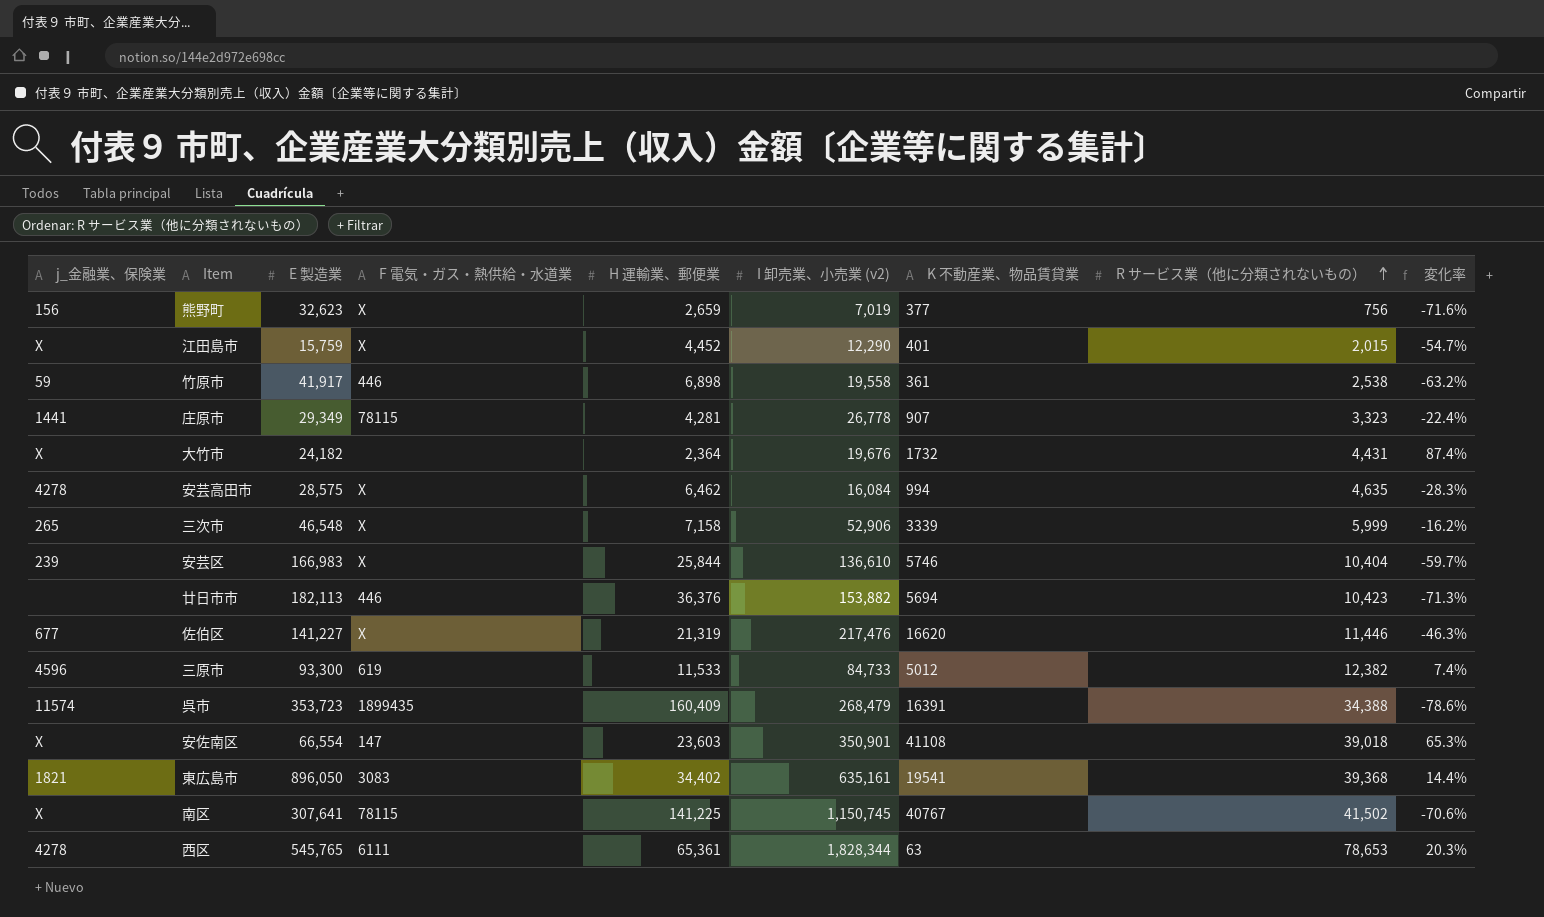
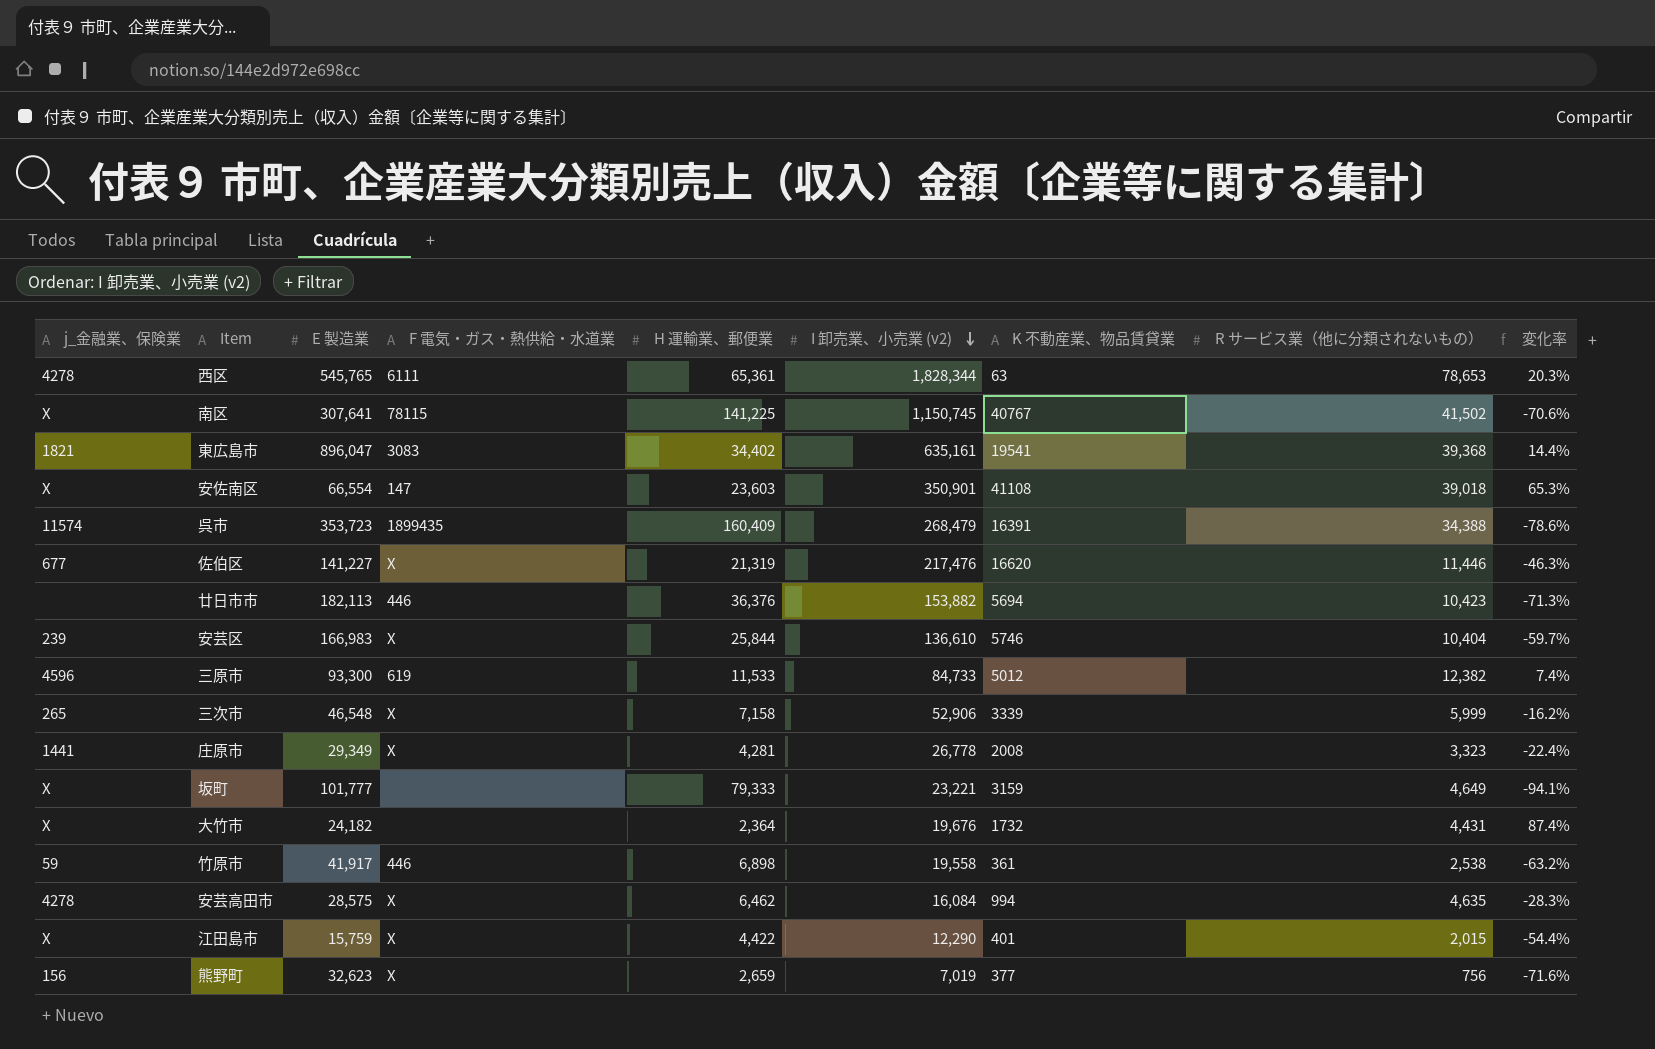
row order: R サービス業（他に分類されないもの） ascending -> I 卸売業、小売業 (v2) descending
東広島市 | E 製造業: 896,050 -> 896,047
庄原市 | F 電気・ガス・熱供給・水道業: 78115 -> X
庄原市 | K 不動産業、物品賃貸業: 907 -> 2008
row 坂町: none -> X | 101,777 | none | 79,333 | 23,221 | 3159 | 4,649 | -94.1%
江田島市 | H 運輸業、郵便業: 4,452 -> 4,422
江田島市 | 変化率: -54.7% -> -54.4%

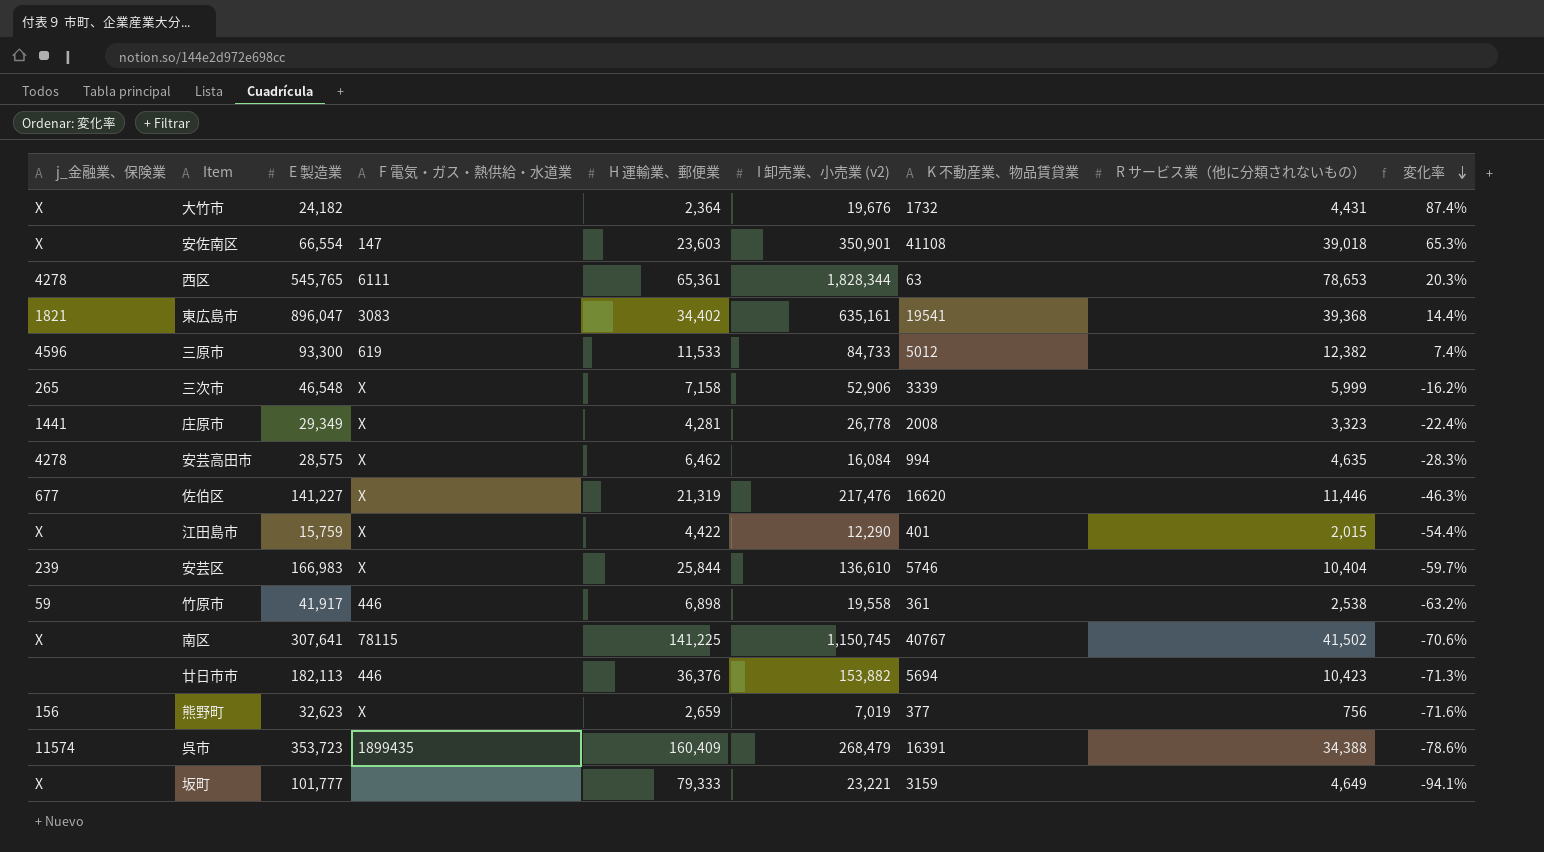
row order: I 卸売業、小売業 (v2) descending -> 変化率 descending

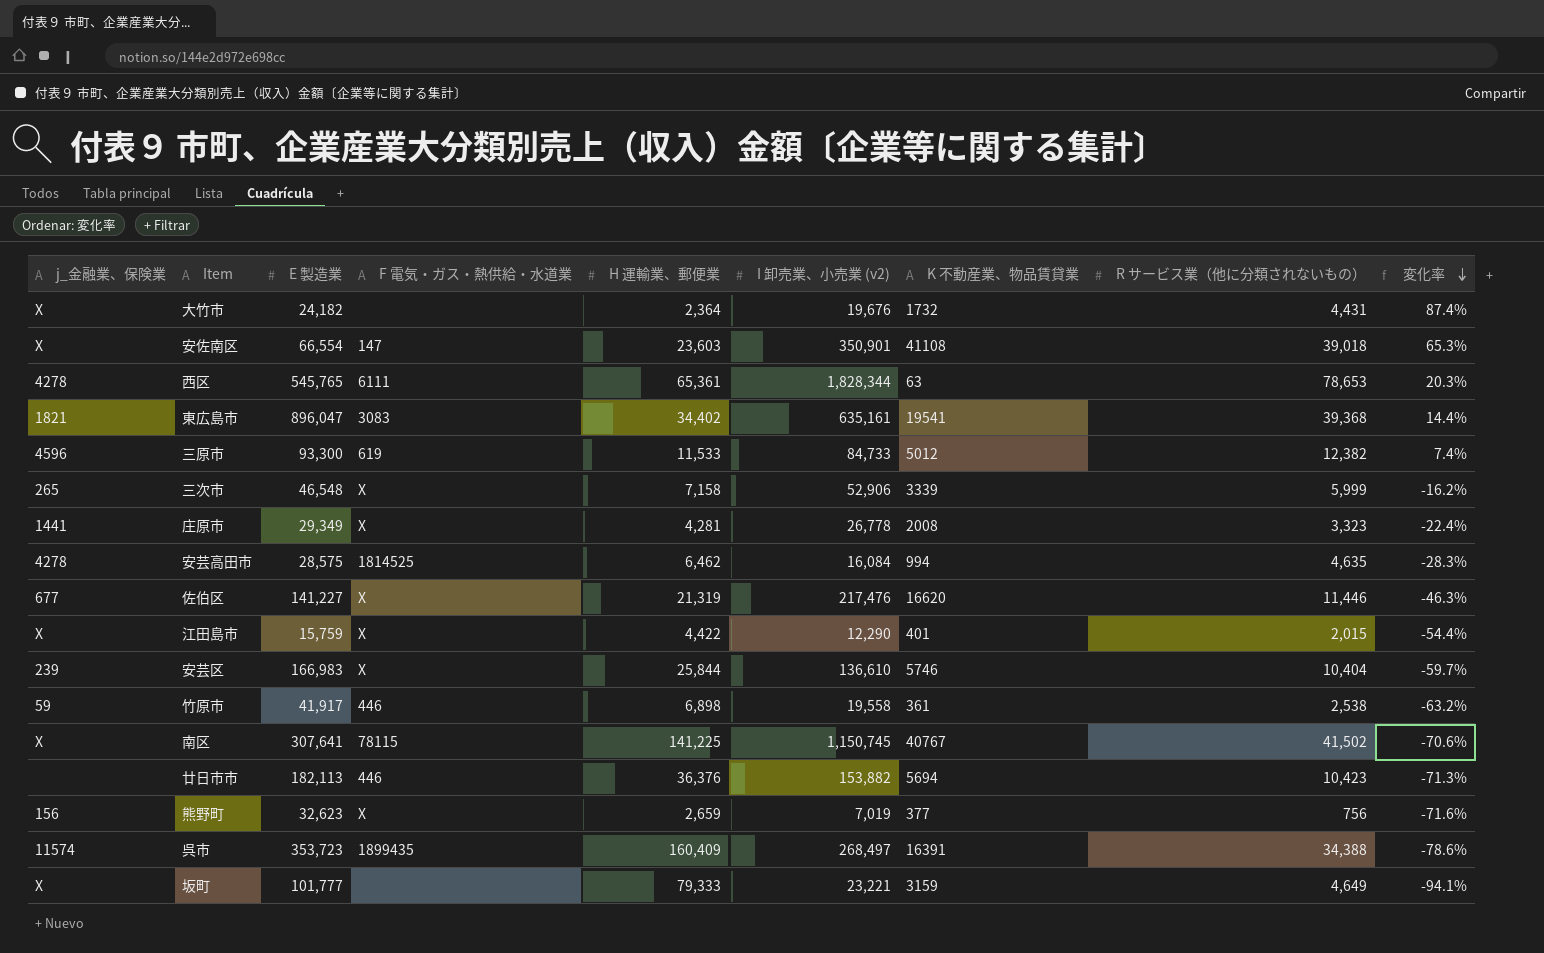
安芸高田市 | F 電気・ガス・熱供給・水道業: X -> 1814525
呉市 | I 卸売業、小売業 (v2): 268,479 -> 268,497

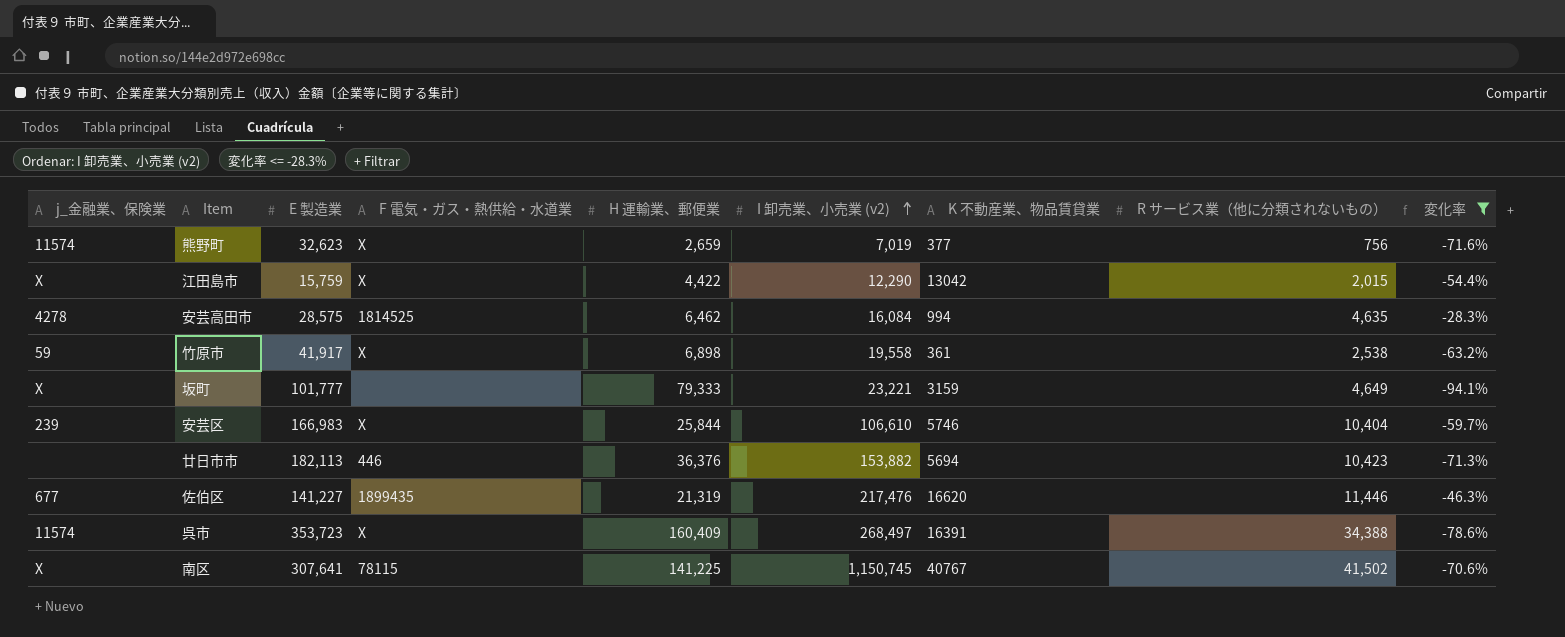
filter: none -> 変化率 <= -28.3%
row order: 変化率 descending -> I 卸売業、小売業 (v2) ascending
熊野町 | j_金融業、保険業: 156 -> 11574
江田島市 | K 不動産業、物品賃貸業: 401 -> 13042
竹原市 | F 電気・ガス・熱供給・水道業: 446 -> X
安芸区 | I 卸売業、小売業 (v2): 136,610 -> 106,610
佐伯区 | F 電気・ガス・熱供給・水道業: X -> 1899435
呉市 | F 電気・ガス・熱供給・水道業: 1899435 -> X

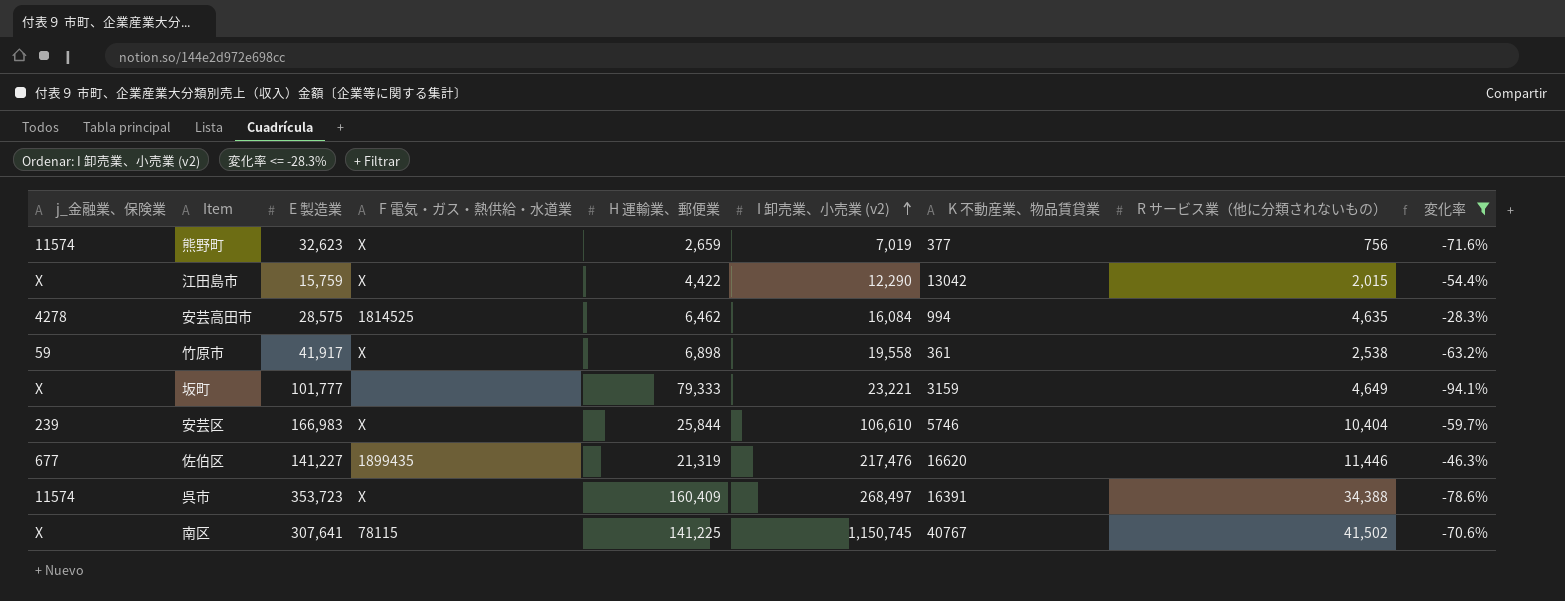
row 廿日市市: none | 182,113 | 446 | 36,376 | 153,882 | 5694 | 10,423 | -71.3% -> none

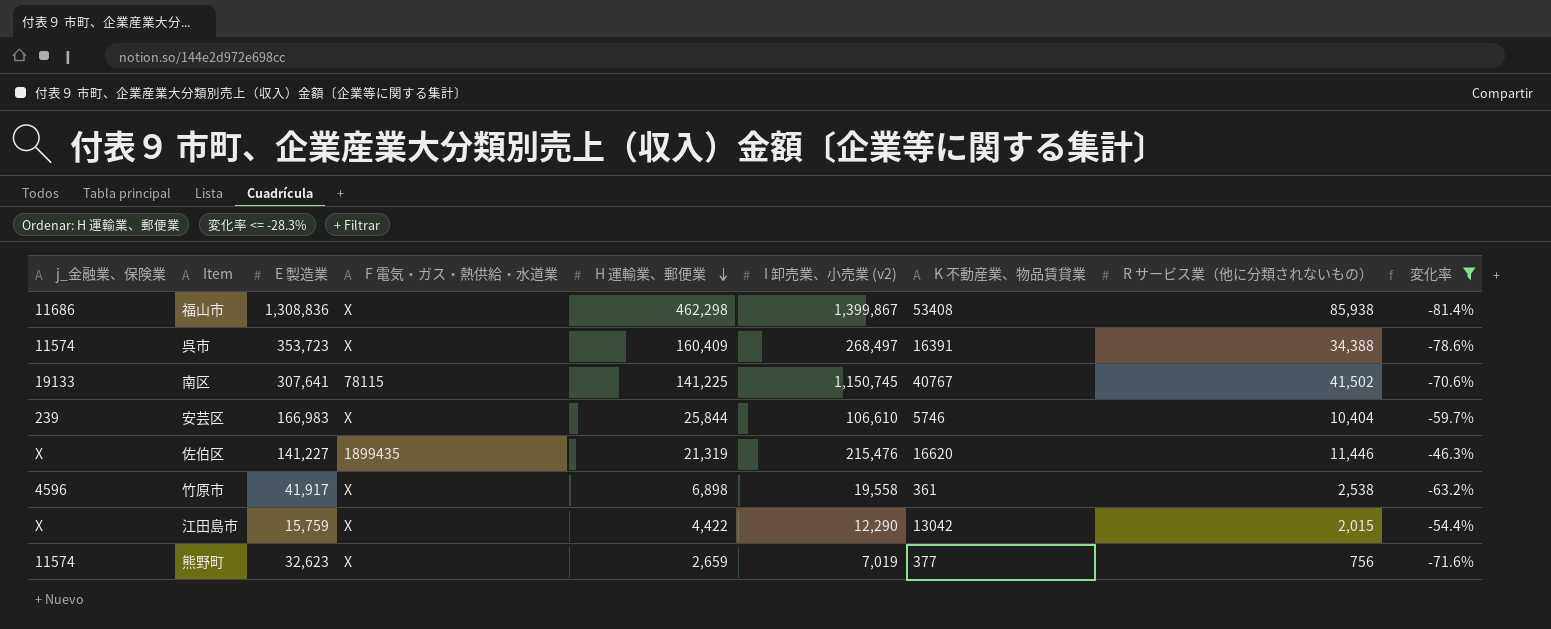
row order: I 卸売業、小売業 (v2) ascending -> H 運輸業、郵便業 descending
row 安芸高田市: 4278 | 28,575 | 1814525 | 6,462 | 16,084 | 994 | 4,635 | -28.3% -> none
row 坂町: X | 101,777 | none | 79,333 | 23,221 | 3159 | 4,649 | -94.1% -> none
row 福山市: none -> 11686 | 1,308,836 | X | 462,298 | 1,399,867 | 53408 | 85,938 | -81.4%
南区 | j_金融業、保険業: X -> 19133
佐伯区 | j_金融業、保険業: 677 -> X
佐伯区 | I 卸売業、小売業 (v2): 217,476 -> 215,476
竹原市 | j_金融業、保険業: 59 -> 4596

